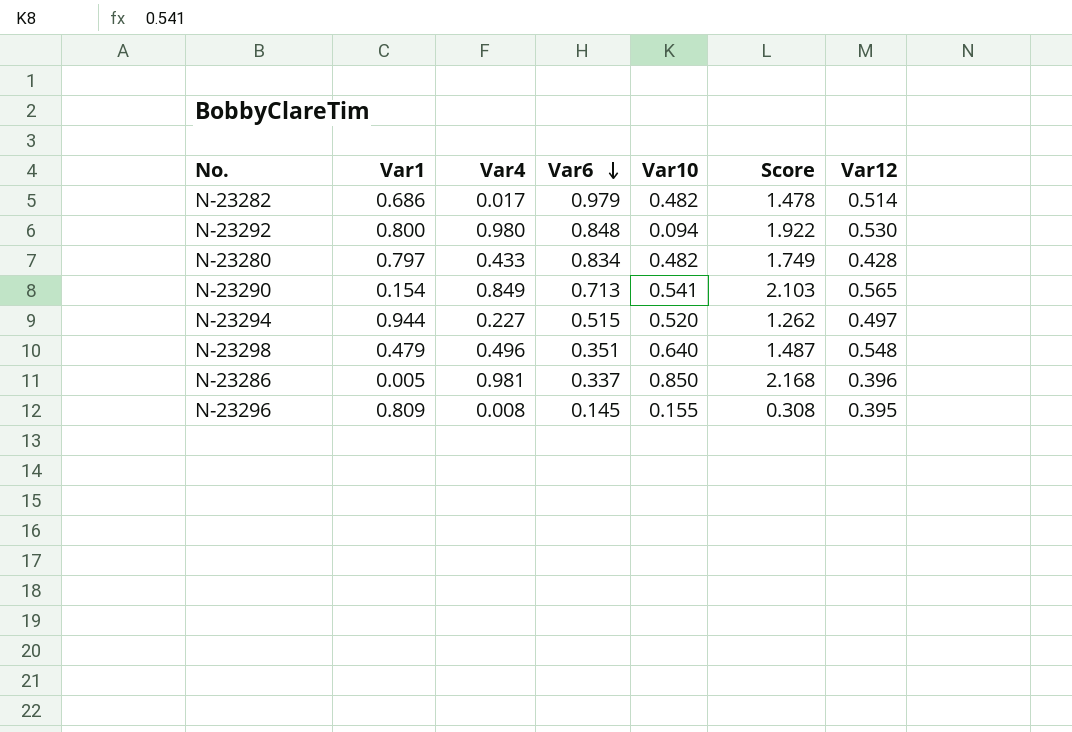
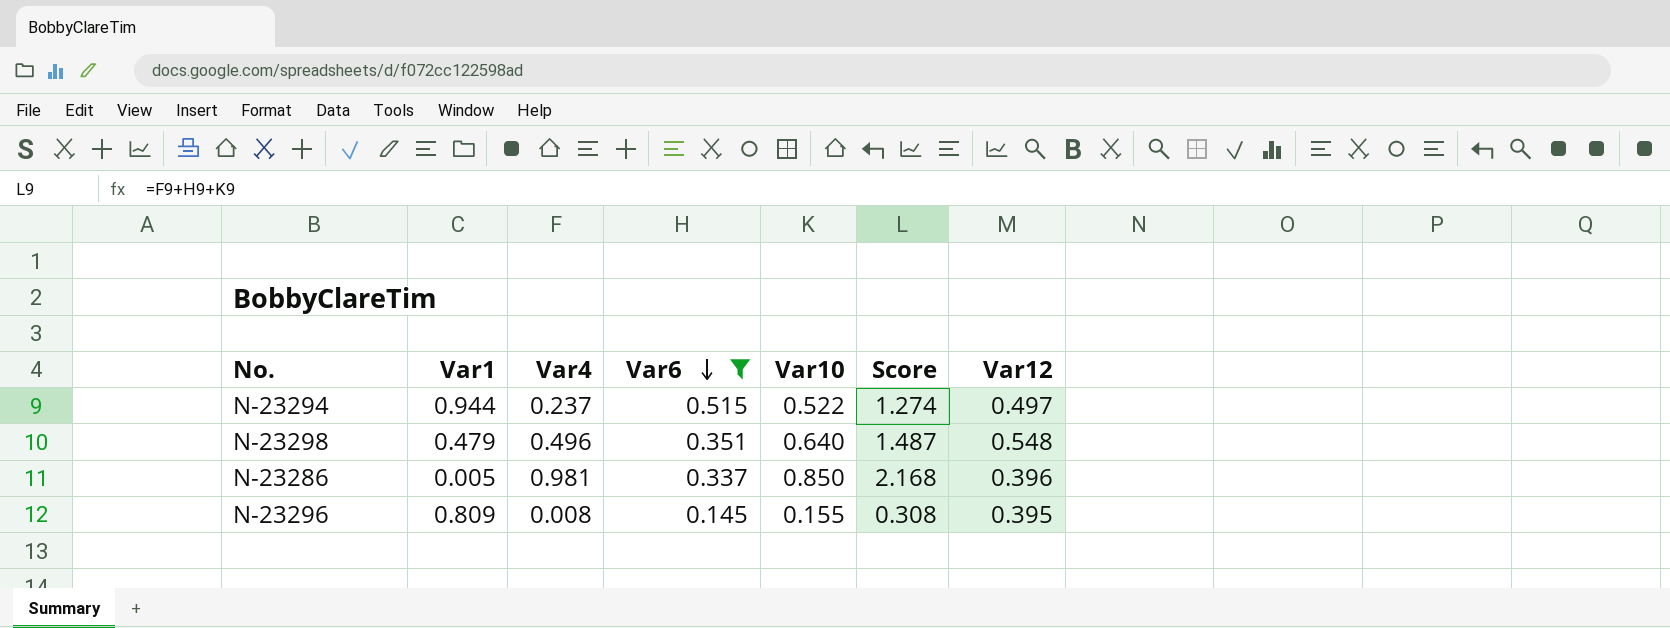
filter: none -> Var6 <= 0.515
N-23294 | Var4: 0.227 -> 0.237
N-23294 | Var10: 0.520 -> 0.522
N-23294 | Score: 1.262 -> 1.274

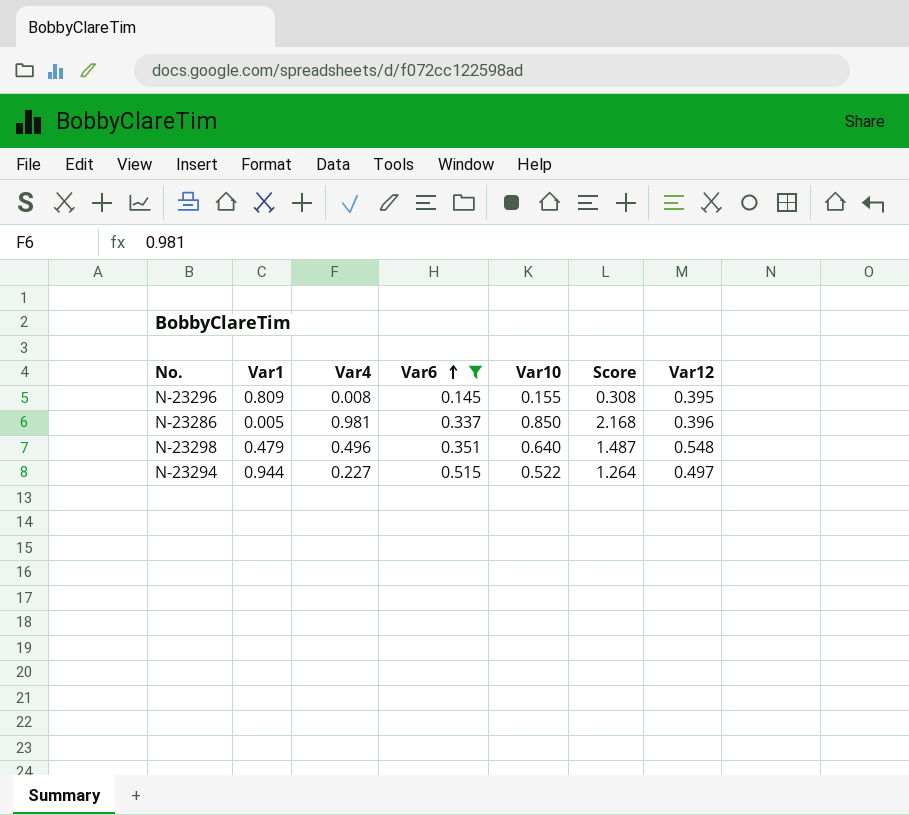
row order: Var6 descending -> Var6 ascending
N-23294 | Var4: 0.237 -> 0.227
N-23294 | Score: 1.274 -> 1.264

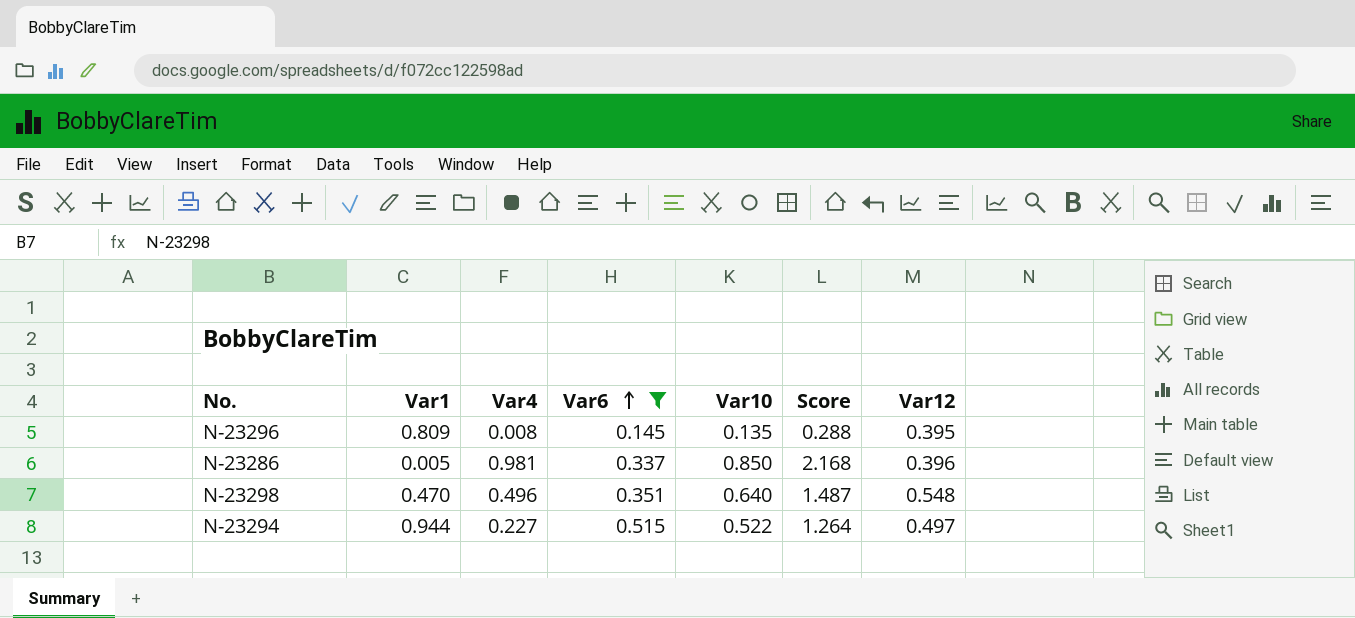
N-23296 | Var10: 0.155 -> 0.135
N-23296 | Score: 0.308 -> 0.288
N-23298 | Var1: 0.479 -> 0.470

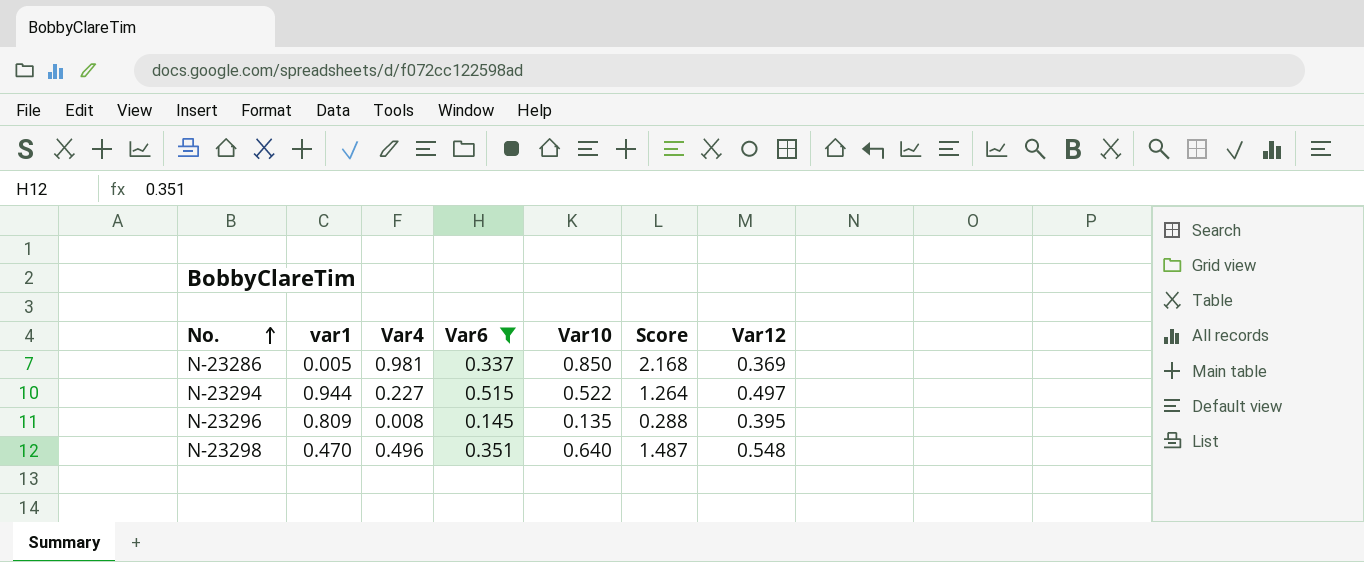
row order: Var6 ascending -> No. ascending
column name: Var1 -> var1
N-23286 | Var12: 0.396 -> 0.369

